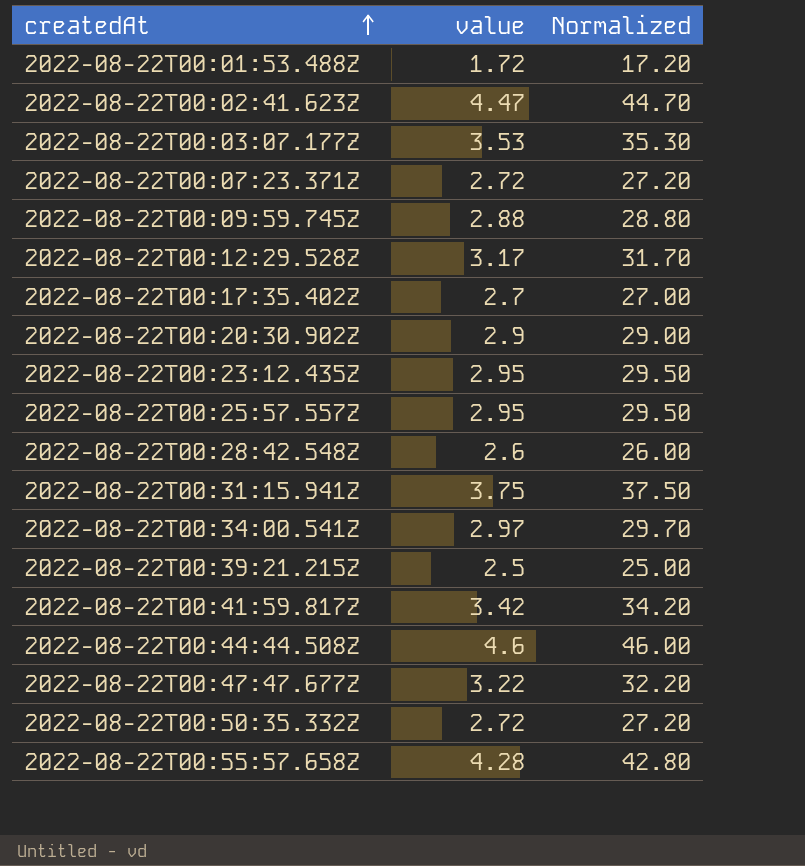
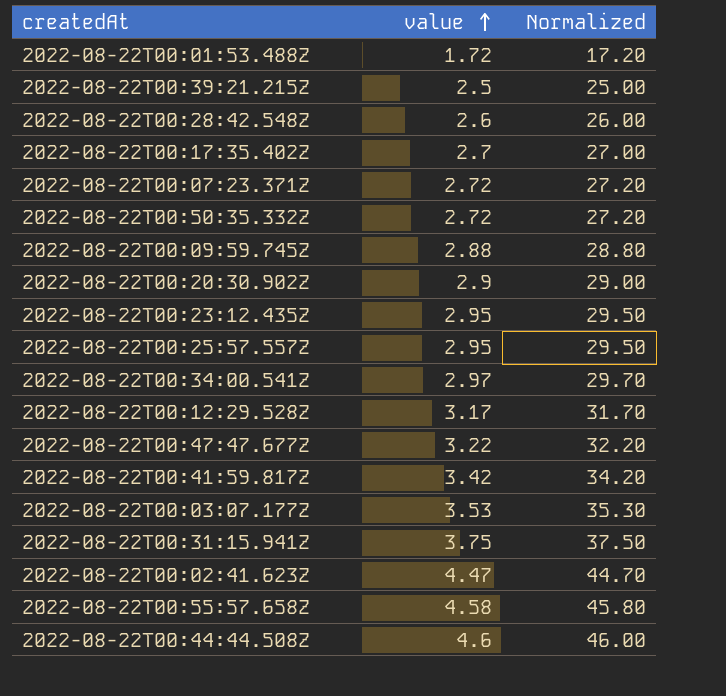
row order: createdAt ascending -> value ascending
2022-08-22T00:55:57.658Z | value: 4.28 -> 4.58
2022-08-22T00:55:57.658Z | Normalized: 42.80 -> 45.80

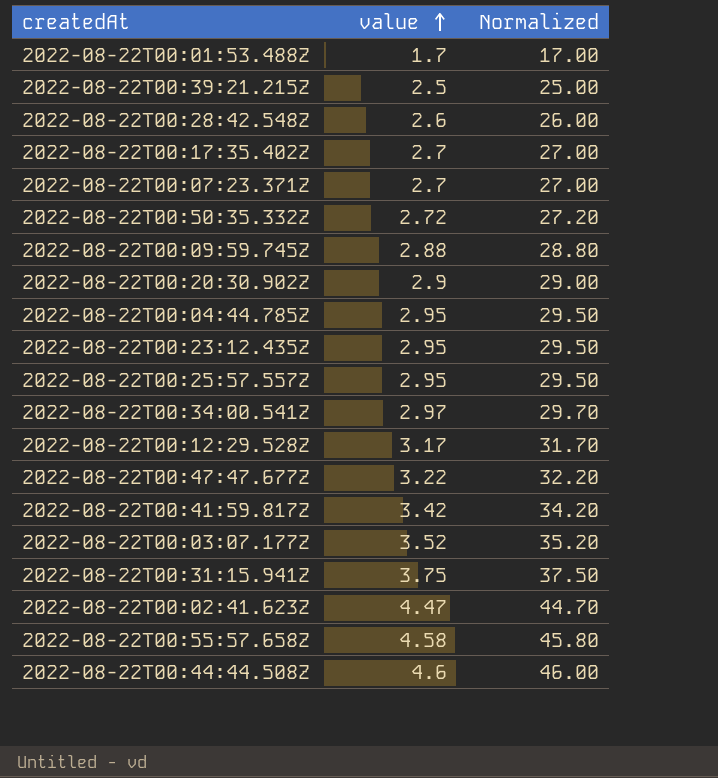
2022-08-22T00:01:53.488Z | value: 1.72 -> 1.7
2022-08-22T00:01:53.488Z | Normalized: 17.20 -> 17.00
2022-08-22T00:07:23.371Z | value: 2.72 -> 2.7
2022-08-22T00:07:23.371Z | Normalized: 27.20 -> 27.00
row 2022-08-22T00:04:44.785Z: none -> 2.95 | 29.50
2022-08-22T00:03:07.177Z | value: 3.53 -> 3.52
2022-08-22T00:03:07.177Z | Normalized: 35.30 -> 35.20

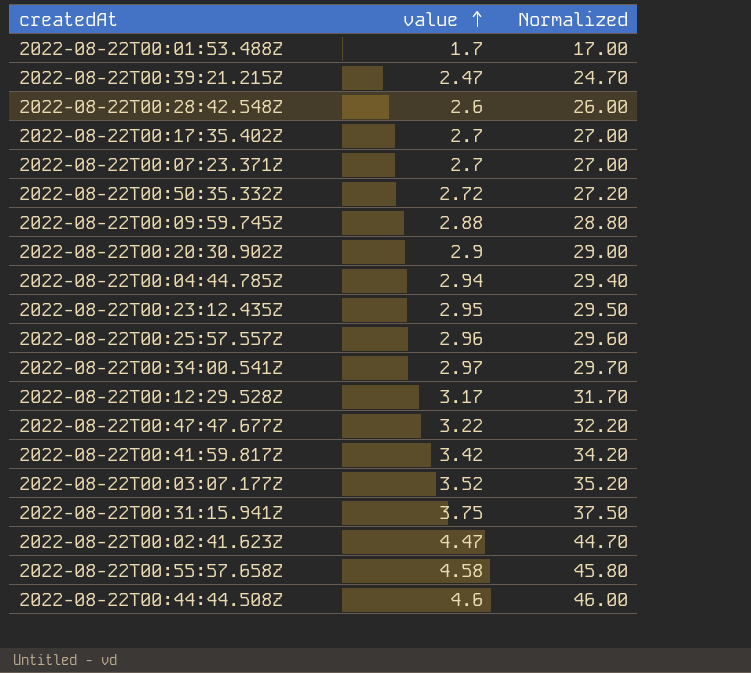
2022-08-22T00:39:21.215Z | value: 2.5 -> 2.47
2022-08-22T00:39:21.215Z | Normalized: 25.00 -> 24.70
2022-08-22T00:04:44.785Z | value: 2.95 -> 2.94
2022-08-22T00:04:44.785Z | Normalized: 29.50 -> 29.40
2022-08-22T00:25:57.557Z | value: 2.95 -> 2.96
2022-08-22T00:25:57.557Z | Normalized: 29.50 -> 29.60

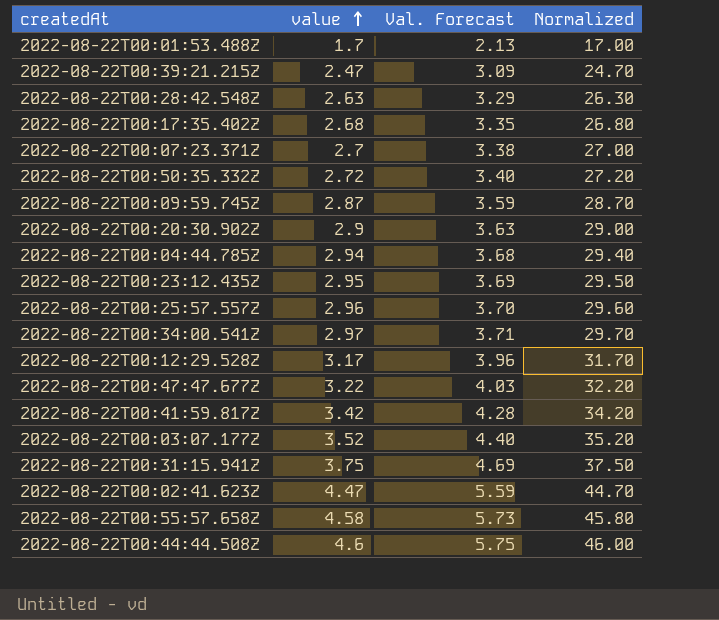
column Val. Forecast | formula: none -> [value] * 1.25
2022-08-22T00:28:42.548Z | value: 2.6 -> 2.63
2022-08-22T00:28:42.548Z | Normalized: 26.00 -> 26.30
2022-08-22T00:17:35.402Z | value: 2.7 -> 2.68
2022-08-22T00:17:35.402Z | Normalized: 27.00 -> 26.80
2022-08-22T00:09:59.745Z | value: 2.88 -> 2.87
2022-08-22T00:09:59.745Z | Normalized: 28.80 -> 28.70

